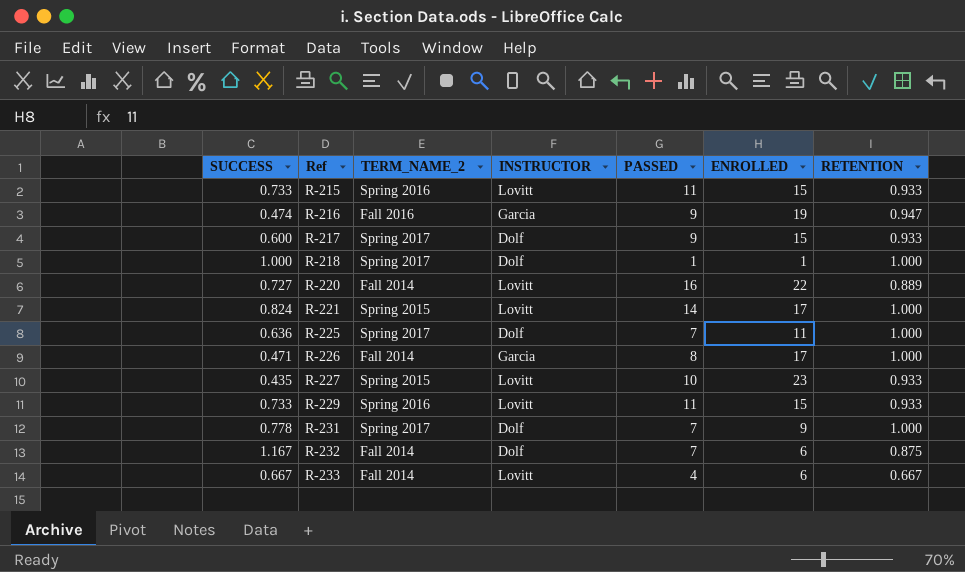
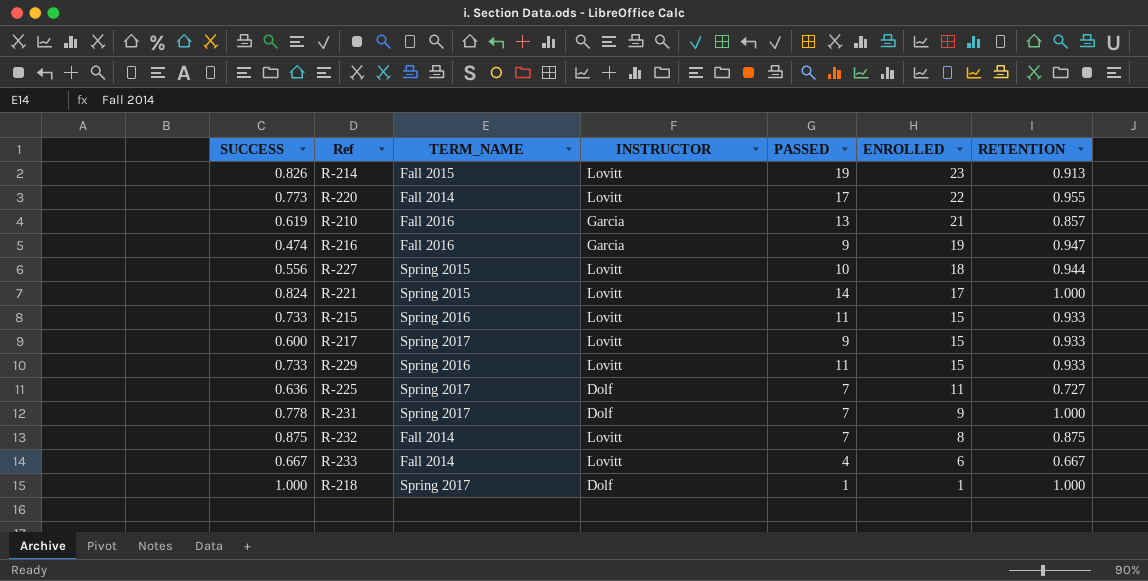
row order: Ref ascending -> ENROLLED descending
column name: TERM_NAME_2 -> TERM_NAME
row R-226: 0.471 | Fall 2014 | Garcia | 8 | 17 | 1.000 -> none
row R-214: none -> 0.826 | Fall 2015 | Lovitt | 19 | 23 | 0.913
R-220 | SUCCESS: 0.727 -> 0.773
R-220 | PASSED: 16 -> 17
R-220 | RETENTION: 0.889 -> 0.955
row R-210: none -> 0.619 | Fall 2016 | Garcia | 13 | 21 | 0.857
R-227 | SUCCESS: 0.435 -> 0.556
R-227 | ENROLLED: 23 -> 18
R-227 | RETENTION: 0.933 -> 0.944
R-217 | INSTRUCTOR: Dolf -> Lovitt
R-225 | RETENTION: 1.000 -> 0.727
R-232 | SUCCESS: 1.167 -> 0.875
R-232 | INSTRUCTOR: Dolf -> Lovitt
R-232 | ENROLLED: 6 -> 8

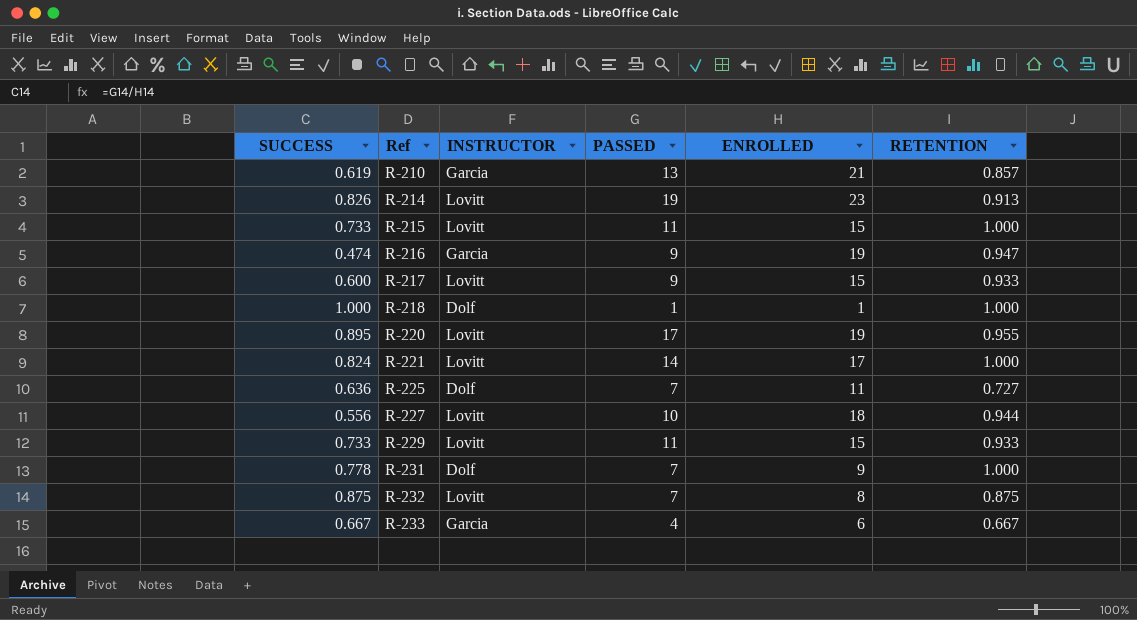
row order: ENROLLED descending -> Ref ascending
column TERM_NAME | position: 3 -> none
R-215 | RETENTION: 0.933 -> 1.000
R-220 | SUCCESS: 0.773 -> 0.895
R-220 | ENROLLED: 22 -> 19
R-233 | INSTRUCTOR: Lovitt -> Garcia

